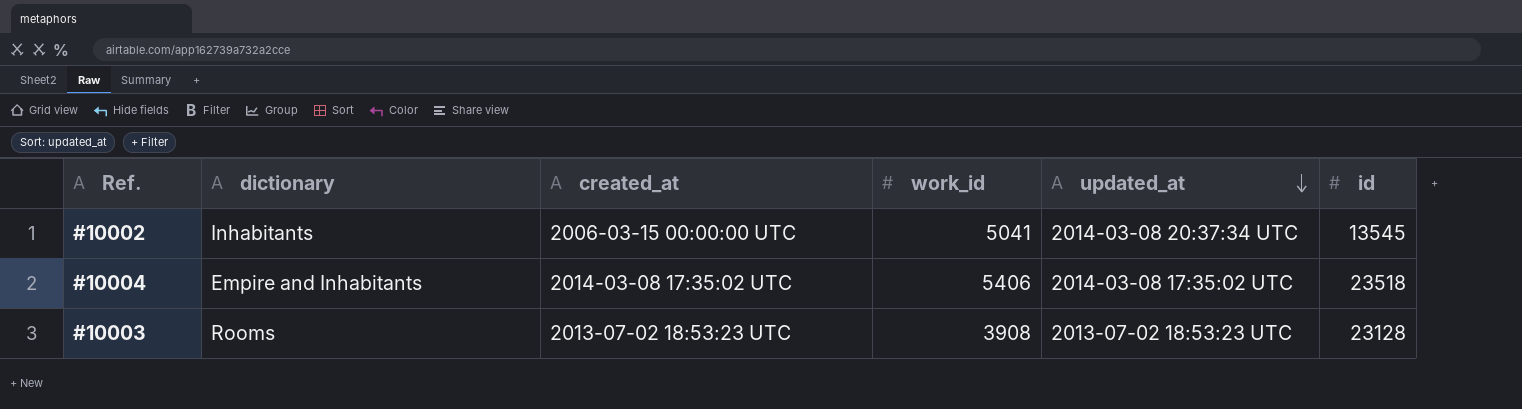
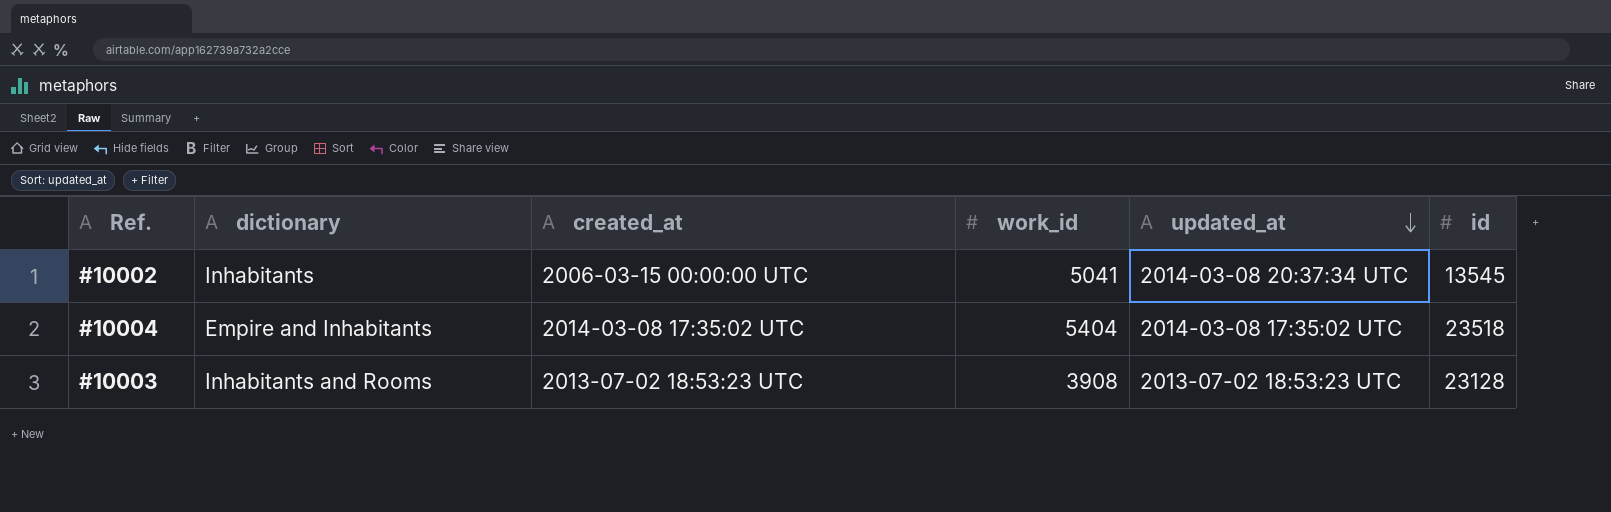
#10004 | work_id: 5406 -> 5404
#10003 | dictionary: Rooms -> Inhabitants and Rooms

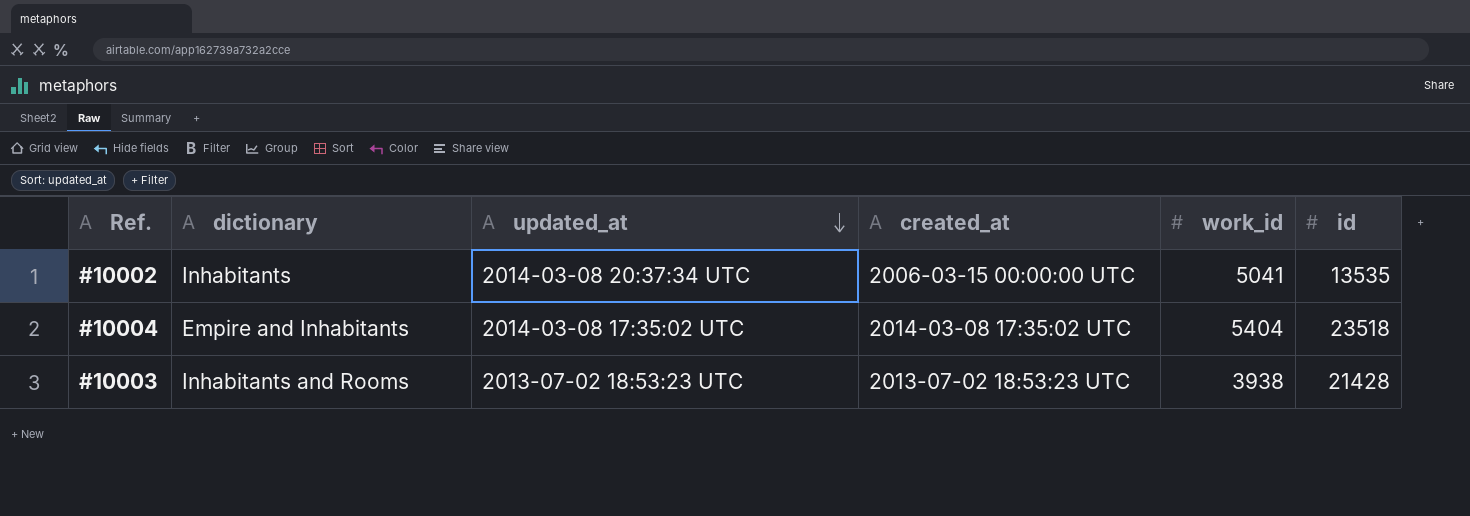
column updated_at | position: 5 -> 3
#10002 | id: 13545 -> 13535
#10003 | work_id: 3908 -> 3938
#10003 | id: 23128 -> 21428

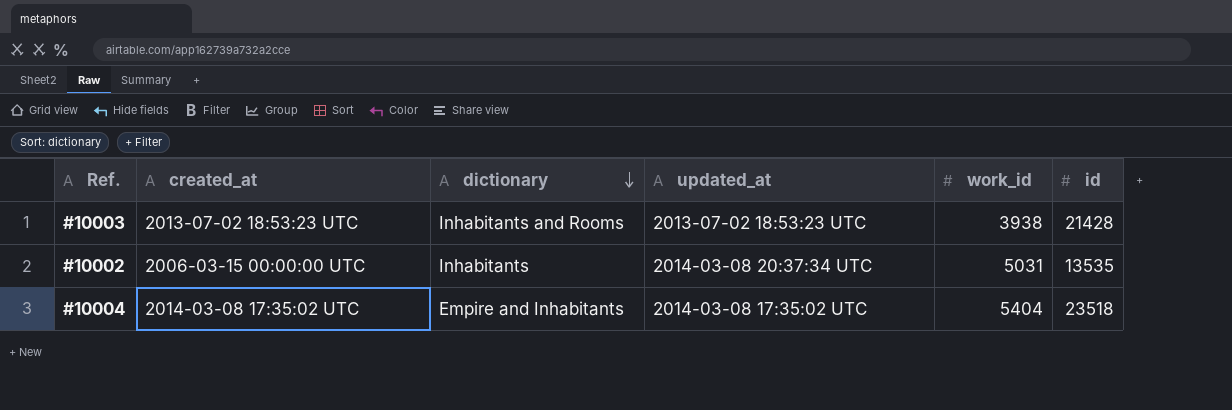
row order: updated_at descending -> dictionary descending
column created_at | position: 4 -> 2
#10002 | work_id: 5041 -> 5031

